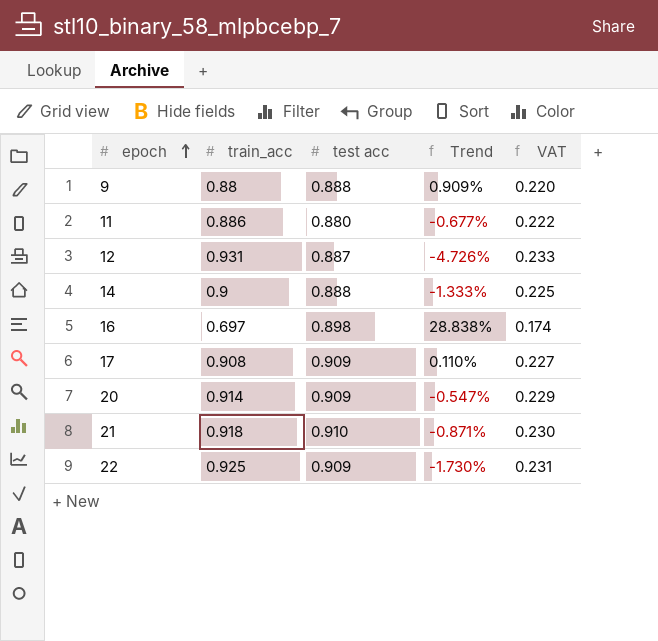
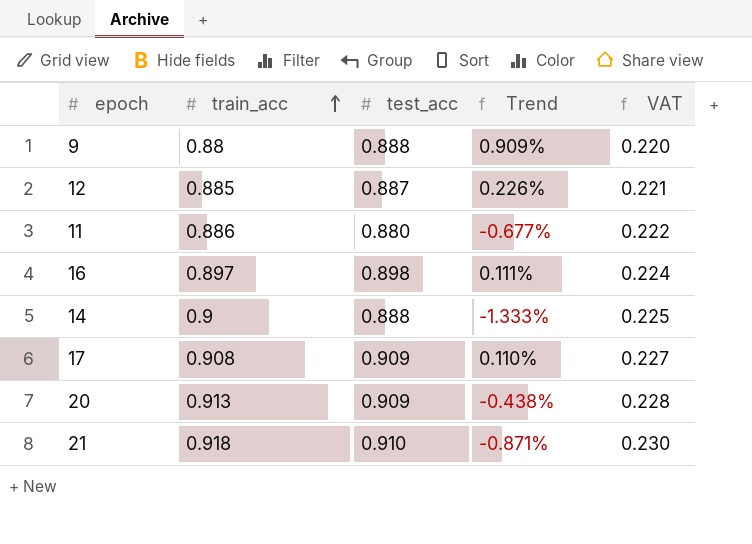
row order: epoch ascending -> train_acc ascending
column name: test acc -> test_acc
row 22: 0.925 | 0.909 | -1.730% | 0.231 -> none
12 | train_acc: 0.931 -> 0.885
12 | Trend: -4.726% -> 0.226%
12 | VAT: 0.233 -> 0.221
16 | train_acc: 0.697 -> 0.897
16 | Trend: 28.838% -> 0.111%
16 | VAT: 0.174 -> 0.224
20 | train_acc: 0.914 -> 0.913
20 | Trend: -0.547% -> -0.438%
20 | VAT: 0.229 -> 0.228

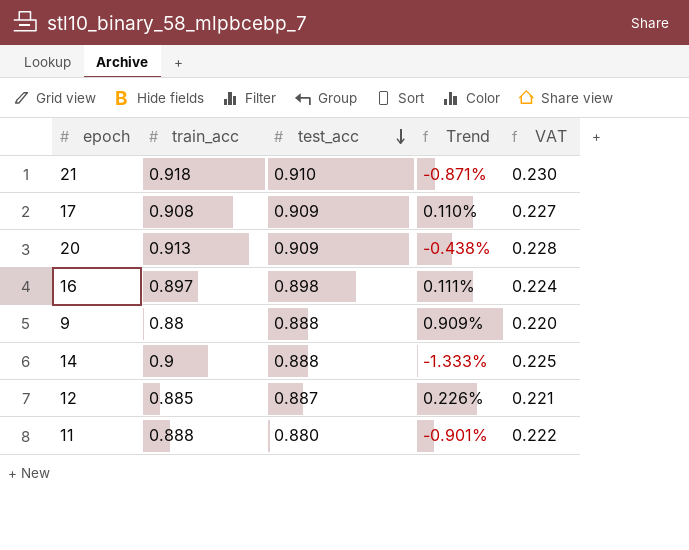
row order: train_acc ascending -> test_acc descending
11 | train_acc: 0.886 -> 0.888
11 | Trend: -0.677% -> -0.901%

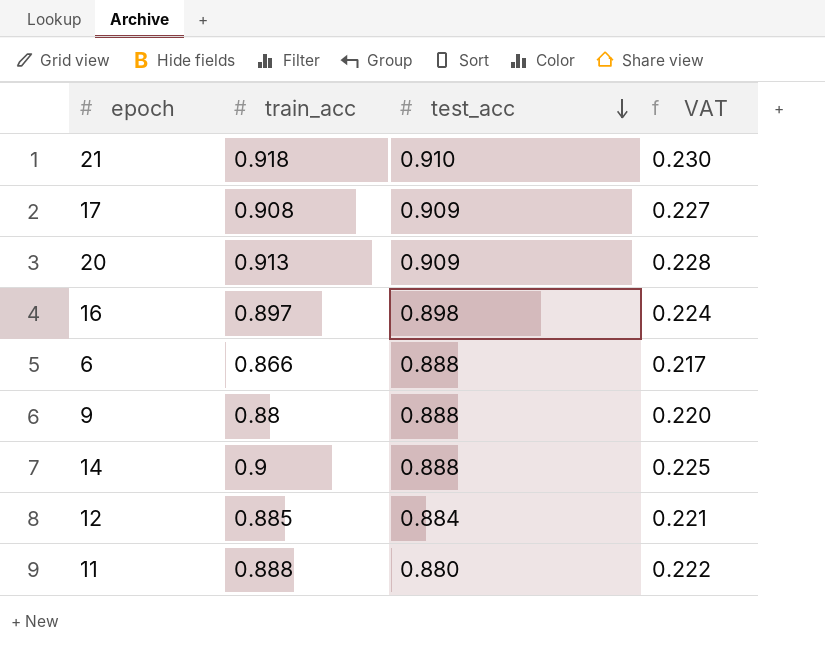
column Trend | formula: ([test_acc] - [train_acc]) / [train_acc] -> none
row 6: none -> 0.866 | 0.888 | 0.217
12 | test_acc: 0.887 -> 0.884

